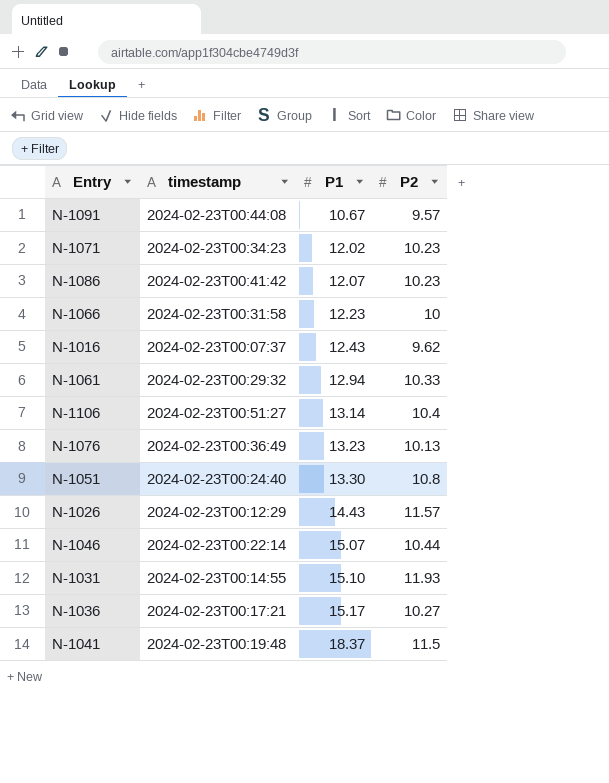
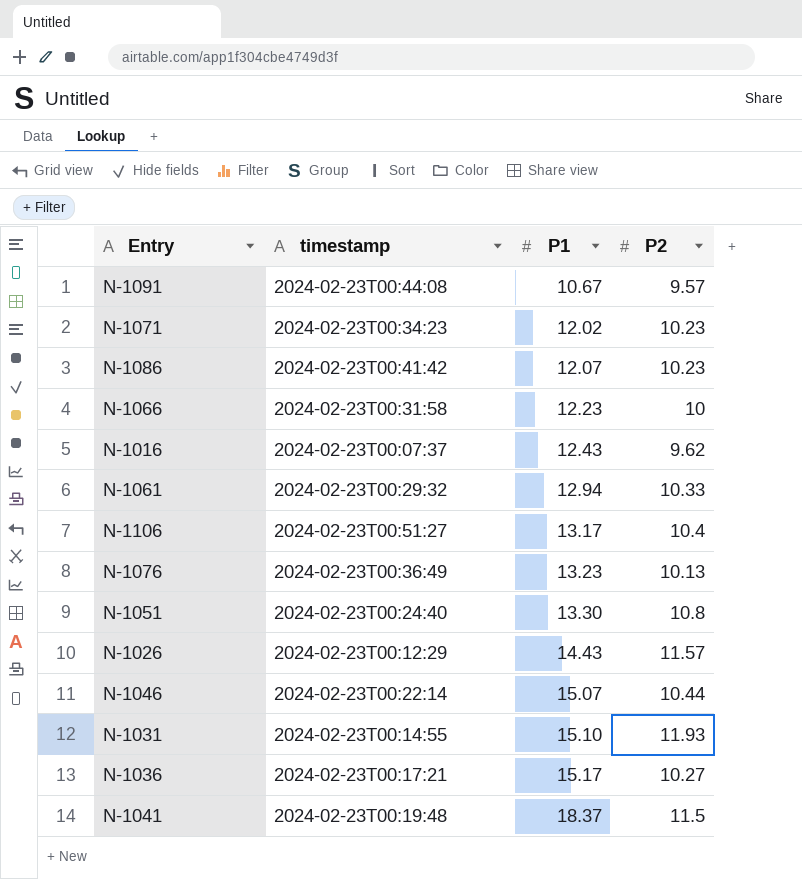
N-1106 | P1: 13.14 -> 13.17

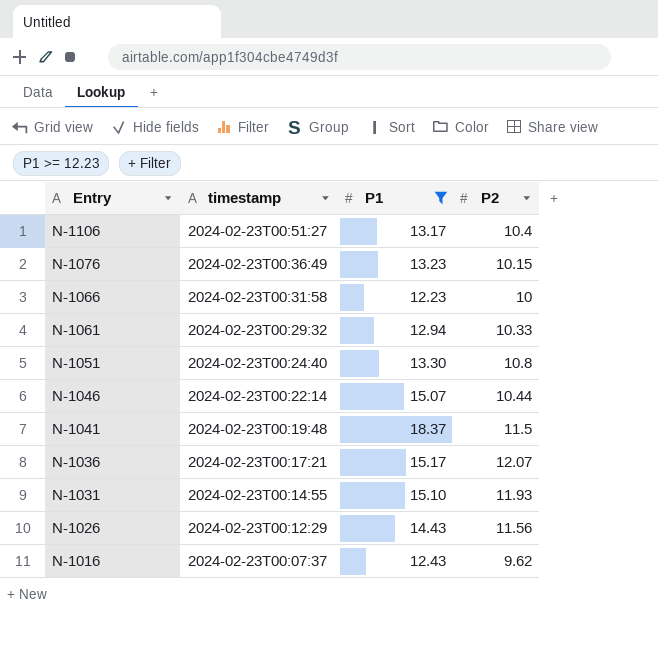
filter: none -> P1 >= 12.23
row order: P1 ascending -> Entry descending
N-1076 | P2: 10.13 -> 10.15
N-1036 | P2: 10.27 -> 12.07
N-1026 | P2: 11.57 -> 11.56

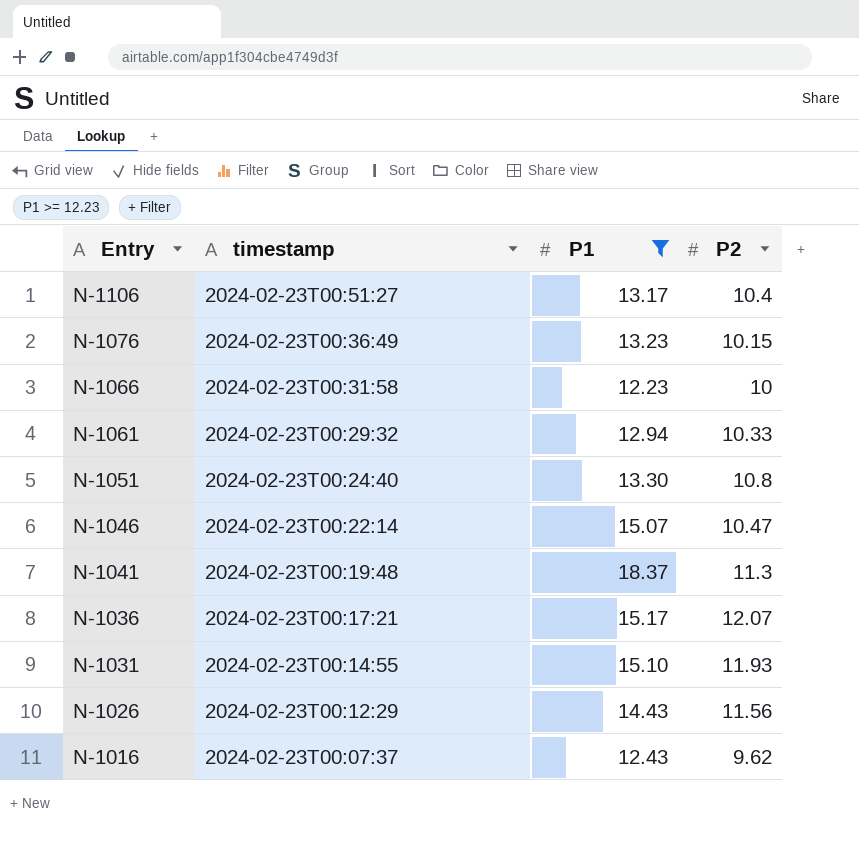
N-1046 | P2: 10.44 -> 10.47
N-1041 | P2: 11.5 -> 11.3

